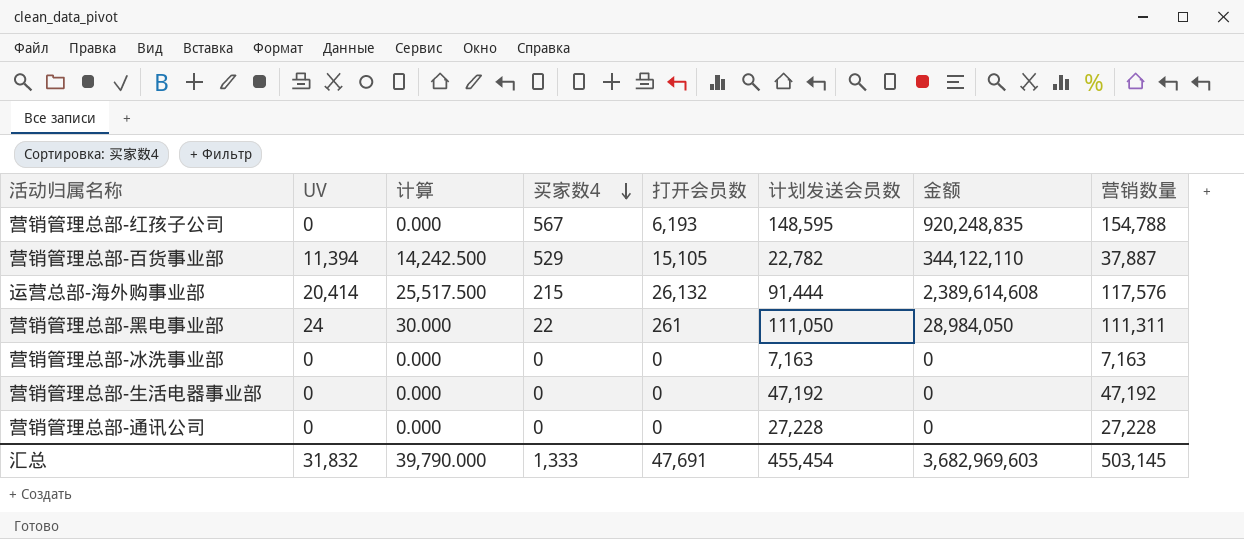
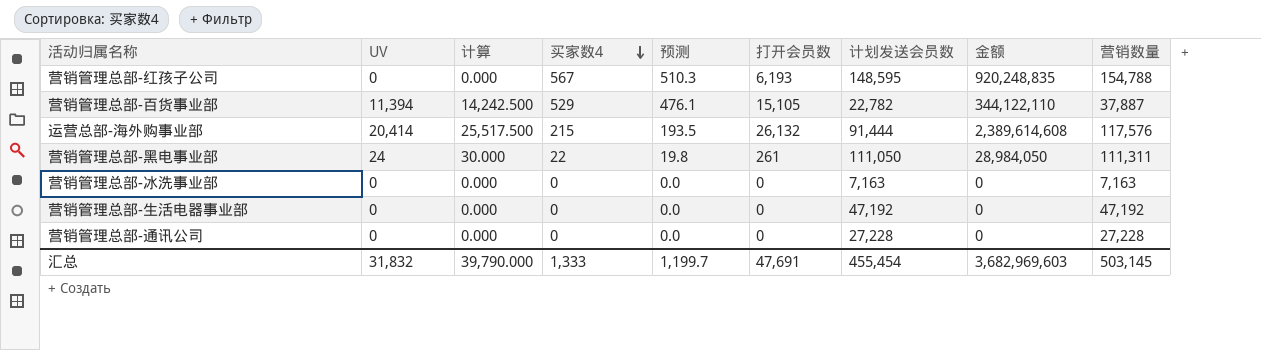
column 预测 | formula: none -> [买家数4] * 0.9

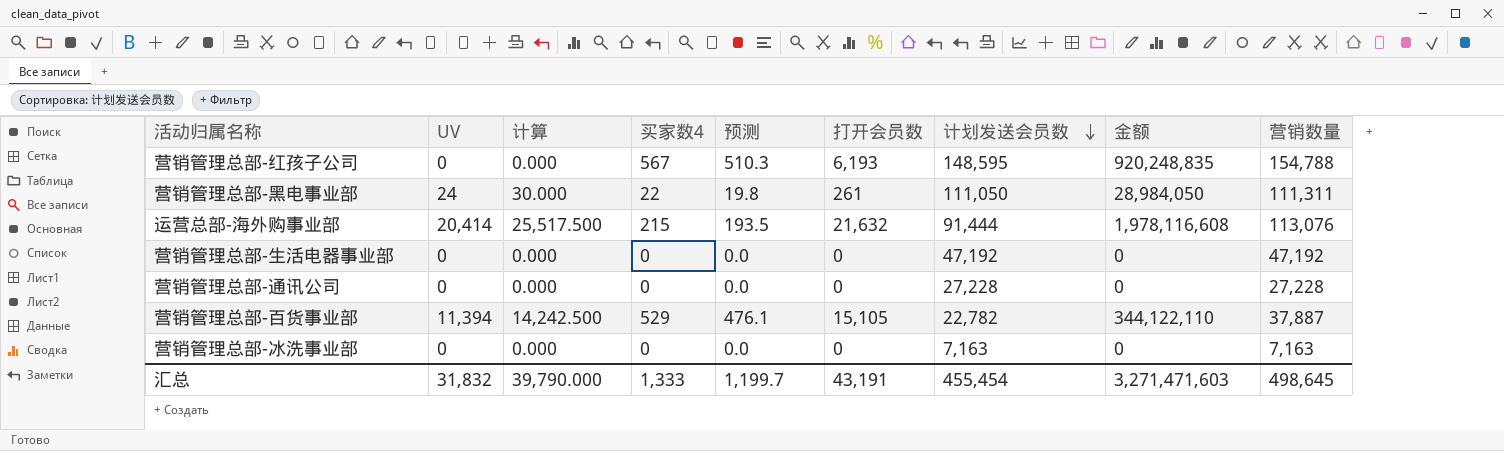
row order: 买家数4 descending -> 计划发送会员数 descending
运营总部-海外购事业部 | 打开会员数: 26,132 -> 21,632
运营总部-海外购事业部 | 金额: 2,389,614,608 -> 1,978,116,608
运营总部-海外购事业部 | 营销数量: 117,576 -> 113,076
汇总 | 打开会员数: 47,691 -> 43,191
汇总 | 金额: 3,682,969,603 -> 3,271,471,603
汇总 | 营销数量: 503,145 -> 498,645

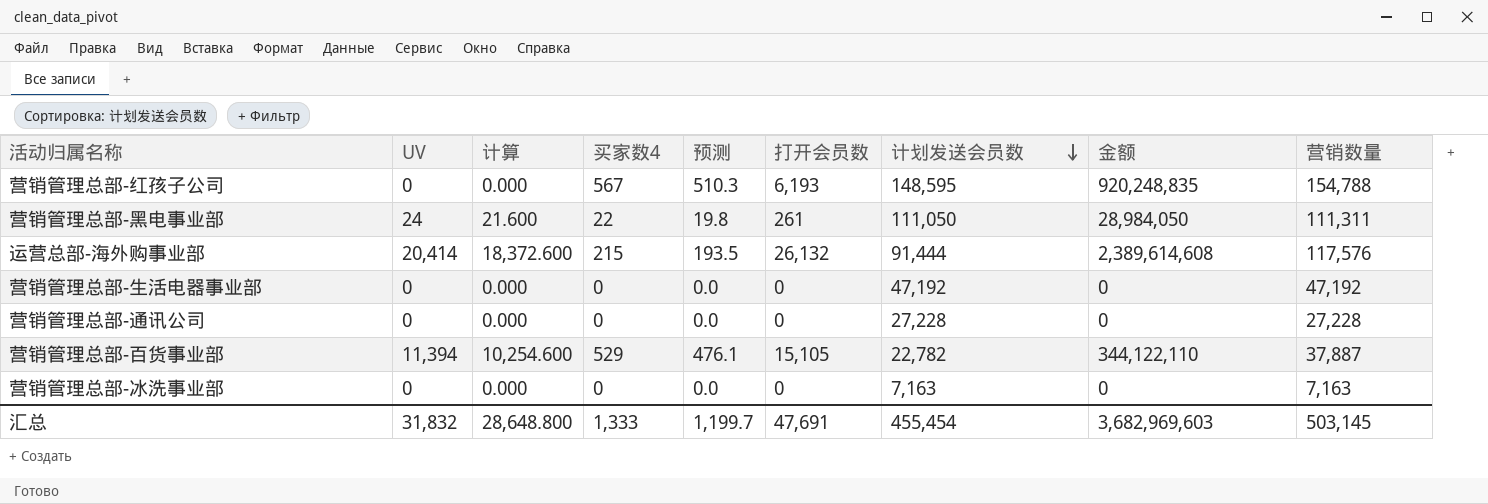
column 计算 | formula: [UV] * 1.25 -> [UV] * 0.9
运营总部-海外购事业部 | 打开会员数: 21,632 -> 26,132
运营总部-海外购事业部 | 金额: 1,978,116,608 -> 2,389,614,608
运营总部-海外购事业部 | 营销数量: 113,076 -> 117,576
汇总 | 计算: 39,790.000 -> 28,648.800
汇总 | 打开会员数: 43,191 -> 47,691
汇总 | 金额: 3,271,471,603 -> 3,682,969,603
汇总 | 营销数量: 498,645 -> 503,145

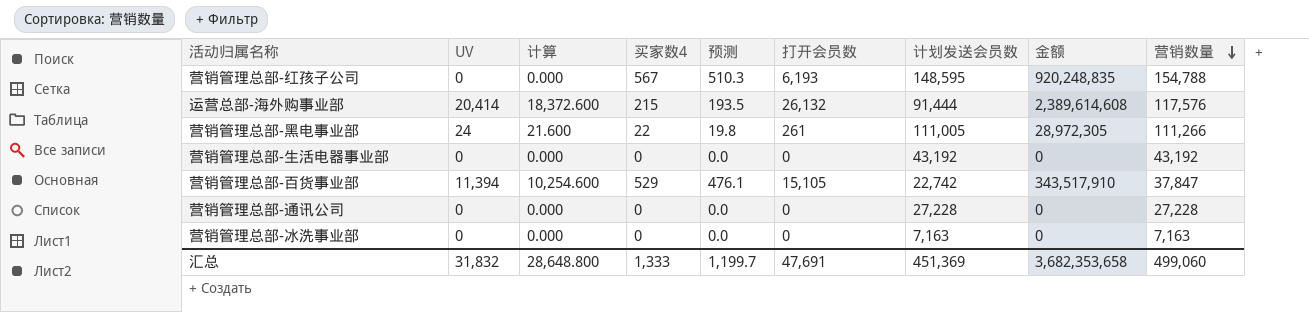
row order: 计划发送会员数 descending -> 营销数量 descending
营销管理总部-黑电事业部 | 计划发送会员数: 111,050 -> 111,005
营销管理总部-黑电事业部 | 金额: 28,984,050 -> 28,972,305
营销管理总部-黑电事业部 | 营销数量: 111,311 -> 111,266
营销管理总部-生活电器事业部 | 计划发送会员数: 47,192 -> 43,192
营销管理总部-生活电器事业部 | 营销数量: 47,192 -> 43,192
营销管理总部-百货事业部 | 计划发送会员数: 22,782 -> 22,742
营销管理总部-百货事业部 | 金额: 344,122,110 -> 343,517,910
营销管理总部-百货事业部 | 营销数量: 37,887 -> 37,847
汇总 | 计划发送会员数: 455,454 -> 451,369
汇总 | 金额: 3,682,969,603 -> 3,682,353,658
汇总 | 营销数量: 503,145 -> 499,060

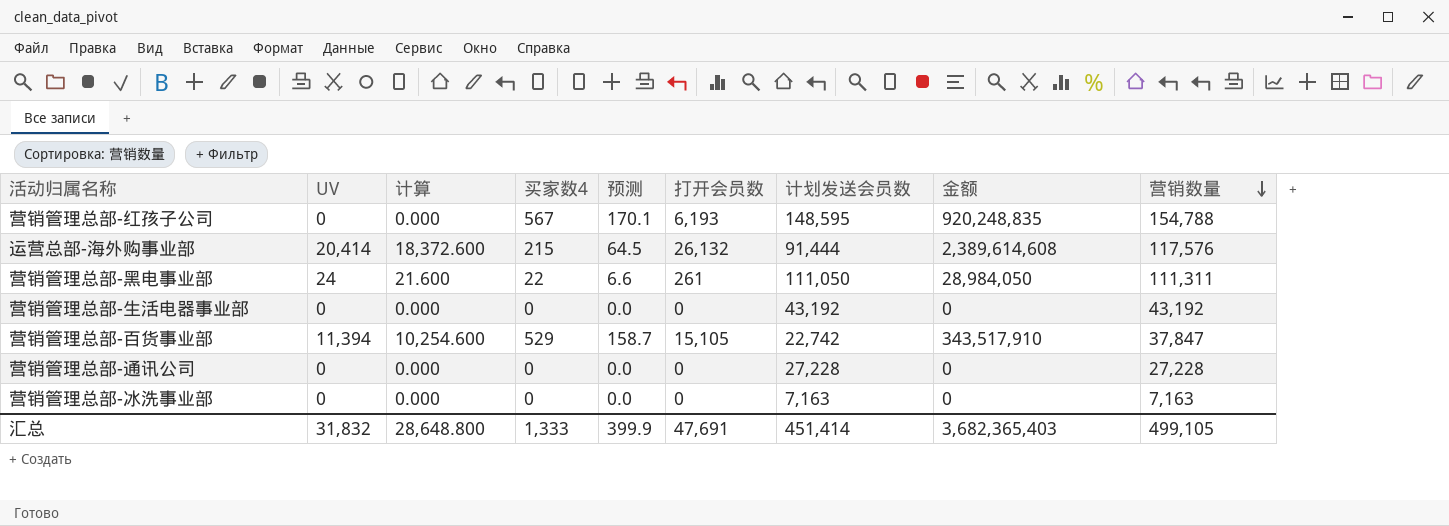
column 预测 | formula: [买家数4] * 0.9 -> [买家数4] * 0.3
营销管理总部-黑电事业部 | 计划发送会员数: 111,005 -> 111,050
营销管理总部-黑电事业部 | 金额: 28,972,305 -> 28,984,050
营销管理总部-黑电事业部 | 营销数量: 111,266 -> 111,311
汇总 | 预测: 1,199.7 -> 399.9
汇总 | 计划发送会员数: 451,369 -> 451,414
汇总 | 金额: 3,682,353,658 -> 3,682,365,403
汇总 | 营销数量: 499,060 -> 499,105

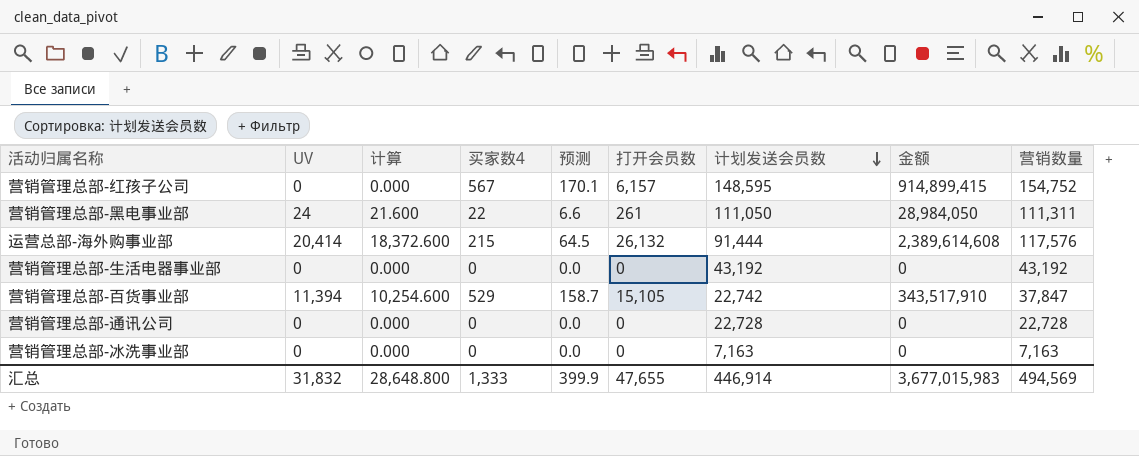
row order: 营销数量 descending -> 计划发送会员数 descending
营销管理总部-红孩子公司 | 打开会员数: 6,193 -> 6,157
营销管理总部-红孩子公司 | 金额: 920,248,835 -> 914,899,415
营销管理总部-红孩子公司 | 营销数量: 154,788 -> 154,752
营销管理总部-通讯公司 | 计划发送会员数: 27,228 -> 22,728
营销管理总部-通讯公司 | 营销数量: 27,228 -> 22,728
汇总 | 打开会员数: 47,691 -> 47,655
汇总 | 计划发送会员数: 451,414 -> 446,914
汇总 | 金额: 3,682,365,403 -> 3,677,015,983
汇总 | 营销数量: 499,105 -> 494,569

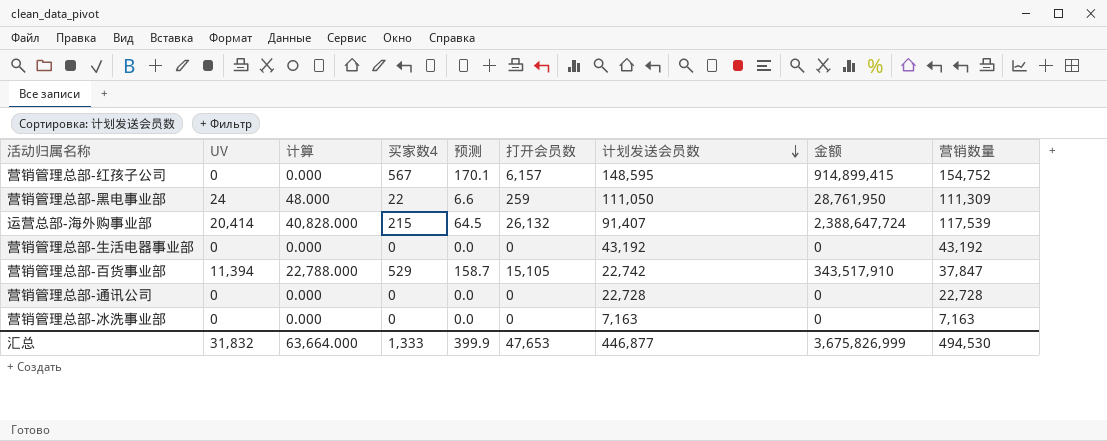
column 计算 | formula: [UV] * 0.9 -> [UV] * 2
营销管理总部-黑电事业部 | 打开会员数: 261 -> 259
营销管理总部-黑电事业部 | 金额: 28,984,050 -> 28,761,950
营销管理总部-黑电事业部 | 营销数量: 111,311 -> 111,309
运营总部-海外购事业部 | 计划发送会员数: 91,444 -> 91,407
运营总部-海外购事业部 | 金额: 2,389,614,608 -> 2,388,647,724
运营总部-海外购事业部 | 营销数量: 117,576 -> 117,539
汇总 | 计算: 28,648.800 -> 63,664.000
汇总 | 打开会员数: 47,655 -> 47,653
汇总 | 计划发送会员数: 446,914 -> 446,877
汇总 | 金额: 3,677,015,983 -> 3,675,826,999
汇总 | 营销数量: 494,569 -> 494,530

